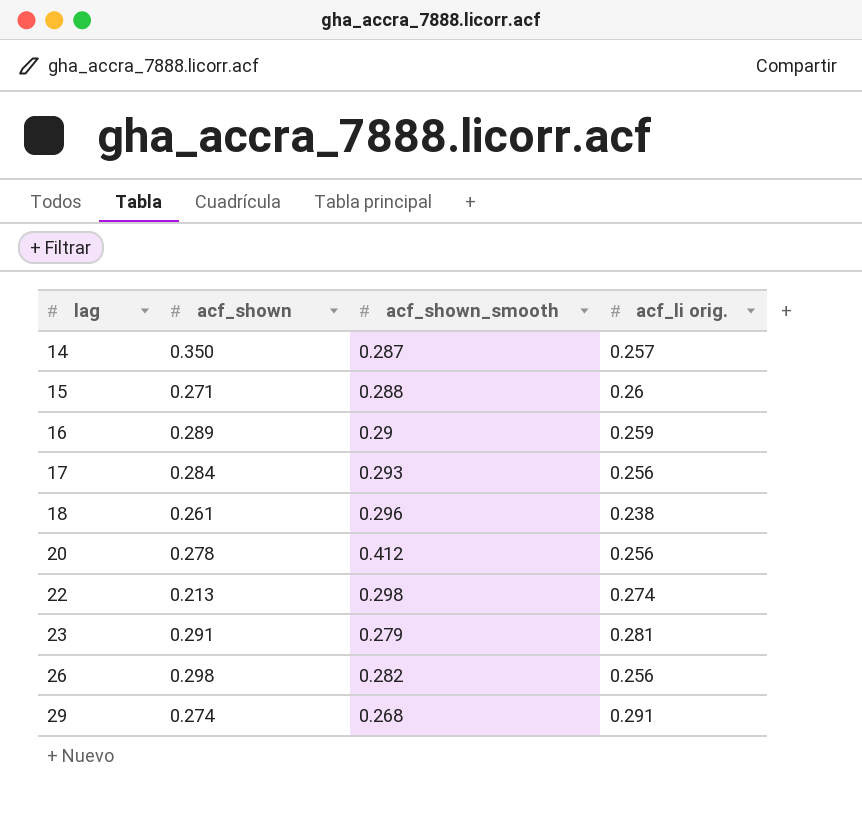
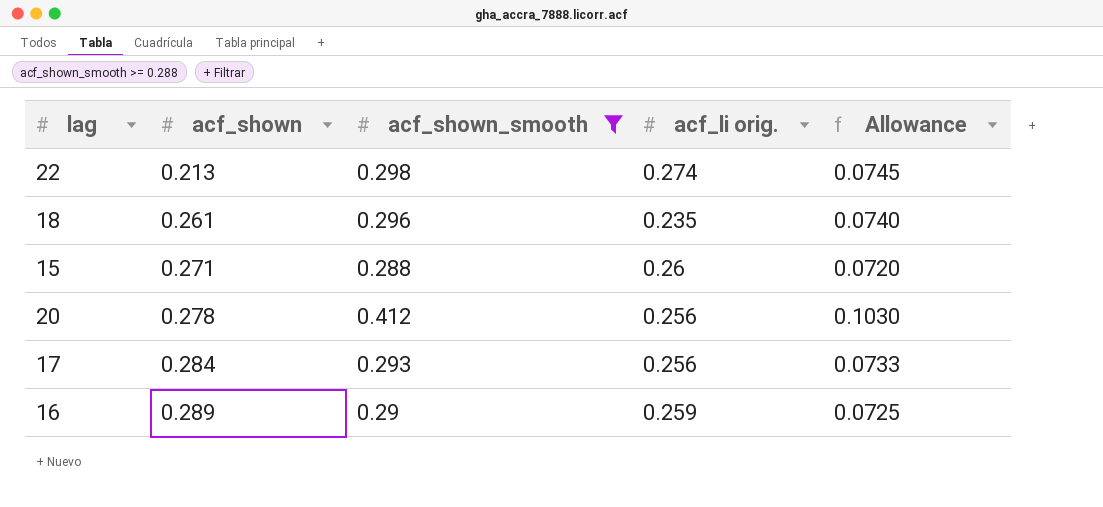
filter: none -> acf_shown_smooth >= 0.288
row order: lag ascending -> acf_shown ascending
column Allowance | formula: none -> [acf_shown_smooth] * 0.25
18 | acf_li orig.: 0.238 -> 0.235

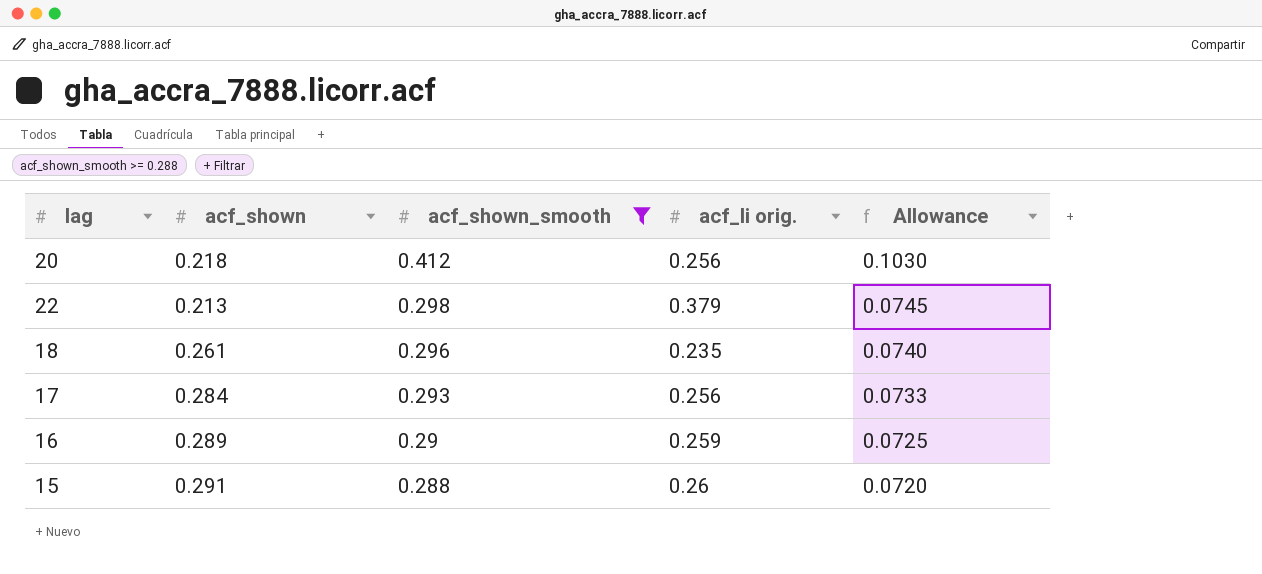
row order: acf_shown ascending -> acf_shown_smooth descending
20 | acf_shown: 0.278 -> 0.218
22 | acf_li orig.: 0.274 -> 0.379
15 | acf_shown: 0.271 -> 0.291

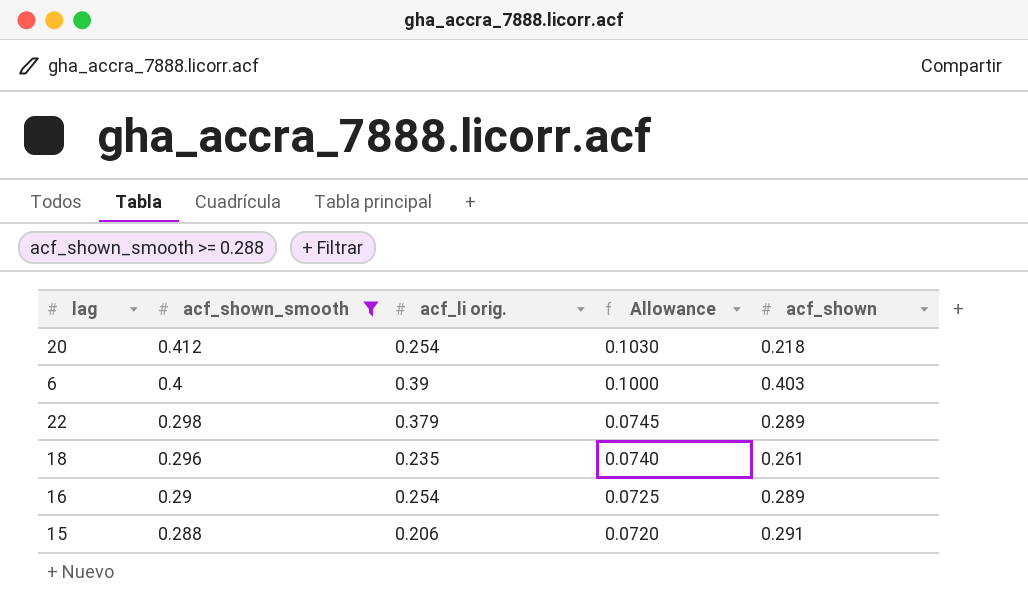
column acf_shown | position: 2 -> 5
row 17: 0.284 | 0.293 | 0.256 | 0.0733 -> none
20 | acf_li orig.: 0.256 -> 0.254
row 6: none -> 0.4 | 0.39 | 0.1000 | 0.403
22 | acf_shown: 0.213 -> 0.289
16 | acf_li orig.: 0.259 -> 0.254
15 | acf_li orig.: 0.26 -> 0.206

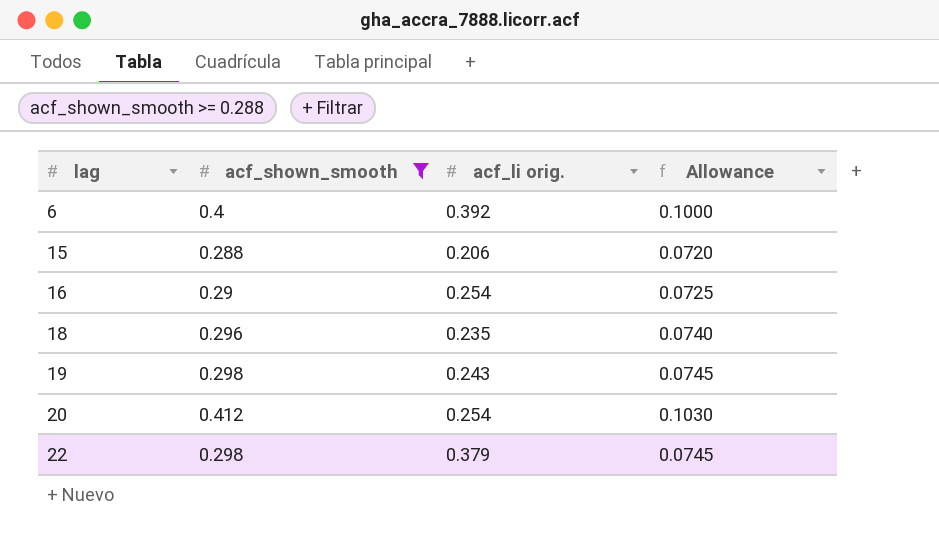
row order: acf_shown_smooth descending -> lag ascending
column acf_shown | position: 5 -> none
6 | acf_li orig.: 0.39 -> 0.392
row 19: none -> 0.298 | 0.243 | 0.0745

